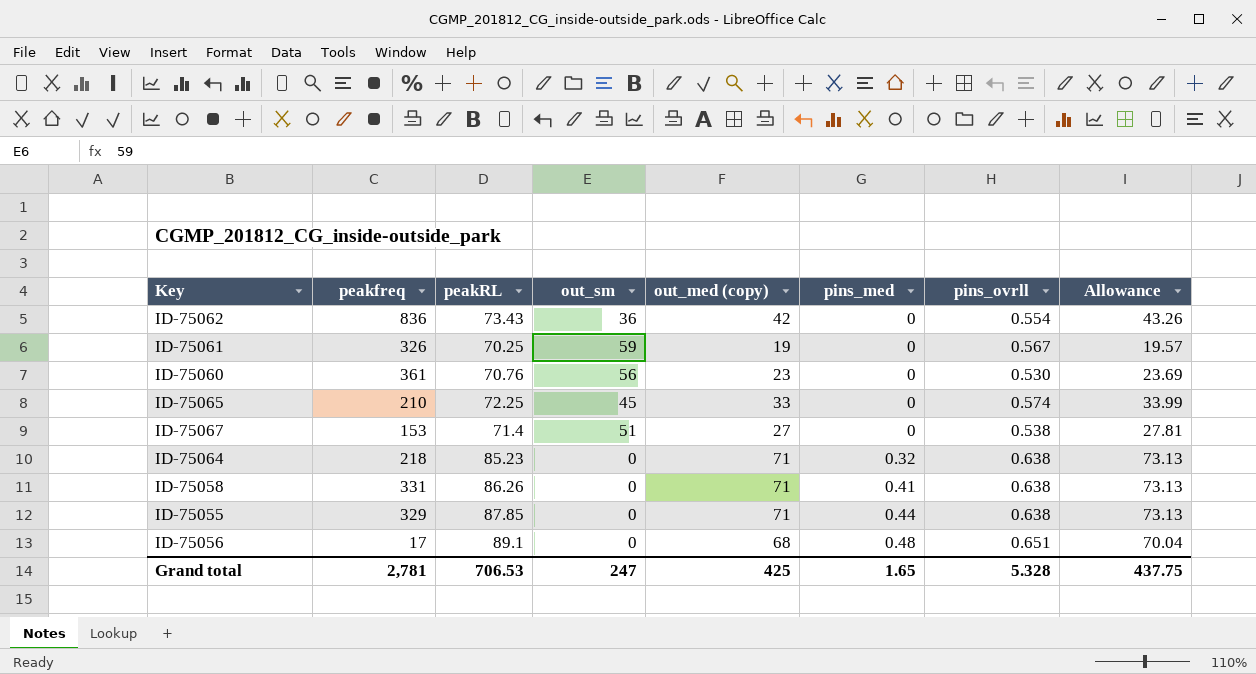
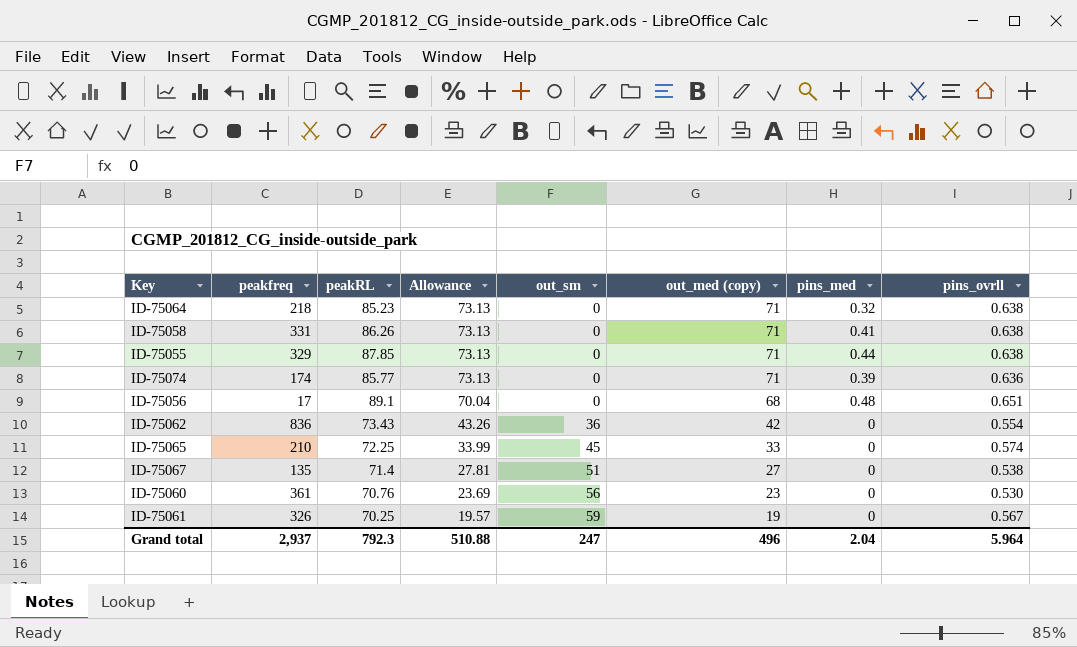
row order: pins_med ascending -> Allowance descending
column Allowance | position: 8 -> 4
row ID-75074: none -> 174 | 85.77 | 73.13 | 0 | 71 | 0.39 | 0.636
ID-75067 | peakfreq: 153 -> 135
Grand total | peakfreq: 2,781 -> 2,937
Grand total | peakRL: 706.53 -> 792.3
Grand total | Allowance: 437.75 -> 510.88
Grand total | out_med (copy): 425 -> 496
Grand total | pins_med: 1.65 -> 2.04
Grand total | pins_ovrll: 5.328 -> 5.964

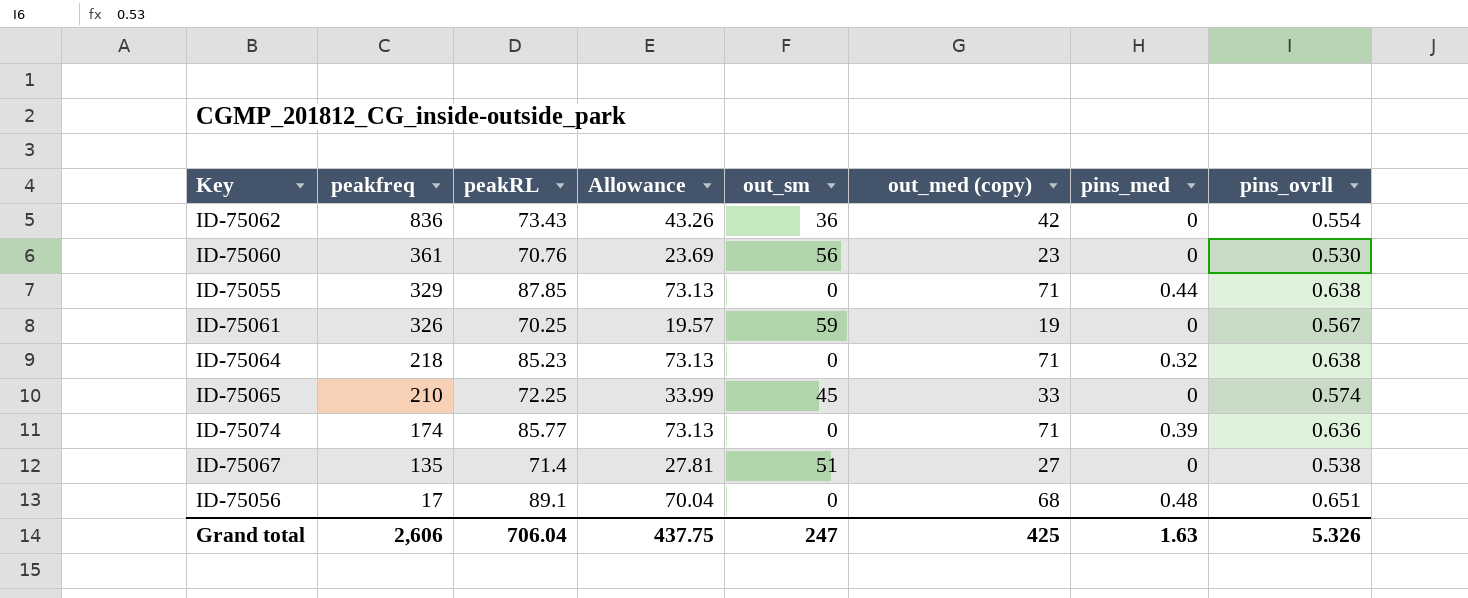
row order: Allowance descending -> peakfreq descending
row ID-75058: 331 | 86.26 | 73.13 | 0 | 71 | 0.41 | 0.638 -> none
Grand total | peakfreq: 2,937 -> 2,606
Grand total | peakRL: 792.3 -> 706.04
Grand total | Allowance: 510.88 -> 437.75
Grand total | out_med (copy): 496 -> 425
Grand total | pins_med: 2.04 -> 1.63
Grand total | pins_ovrll: 5.964 -> 5.326

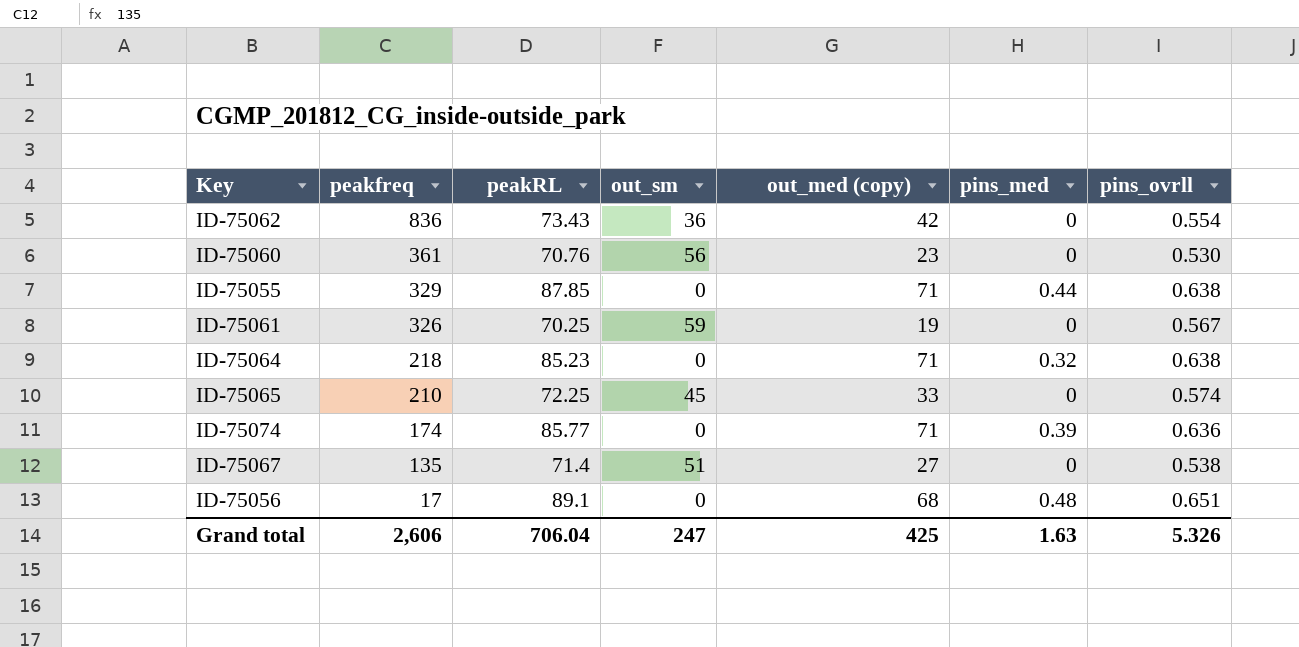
column Allowance | formula: [out_med (copy)] * 1.03 -> none

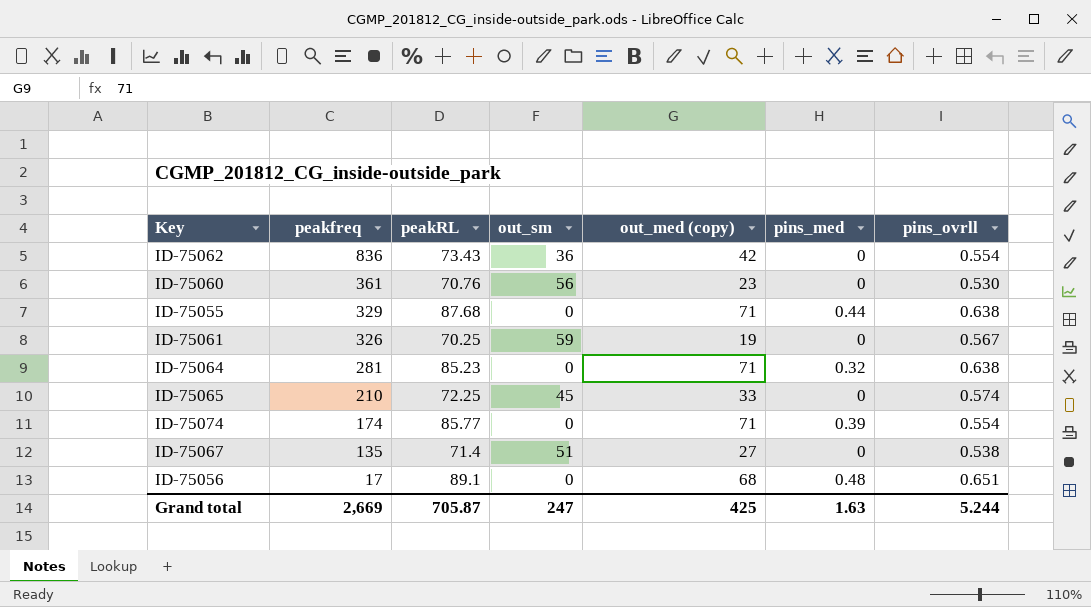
ID-75055 | peakRL: 87.85 -> 87.68
ID-75064 | peakfreq: 218 -> 281
ID-75074 | pins_ovrll: 0.636 -> 0.554
Grand total | peakfreq: 2,606 -> 2,669
Grand total | peakRL: 706.04 -> 705.87
Grand total | pins_ovrll: 5.326 -> 5.244

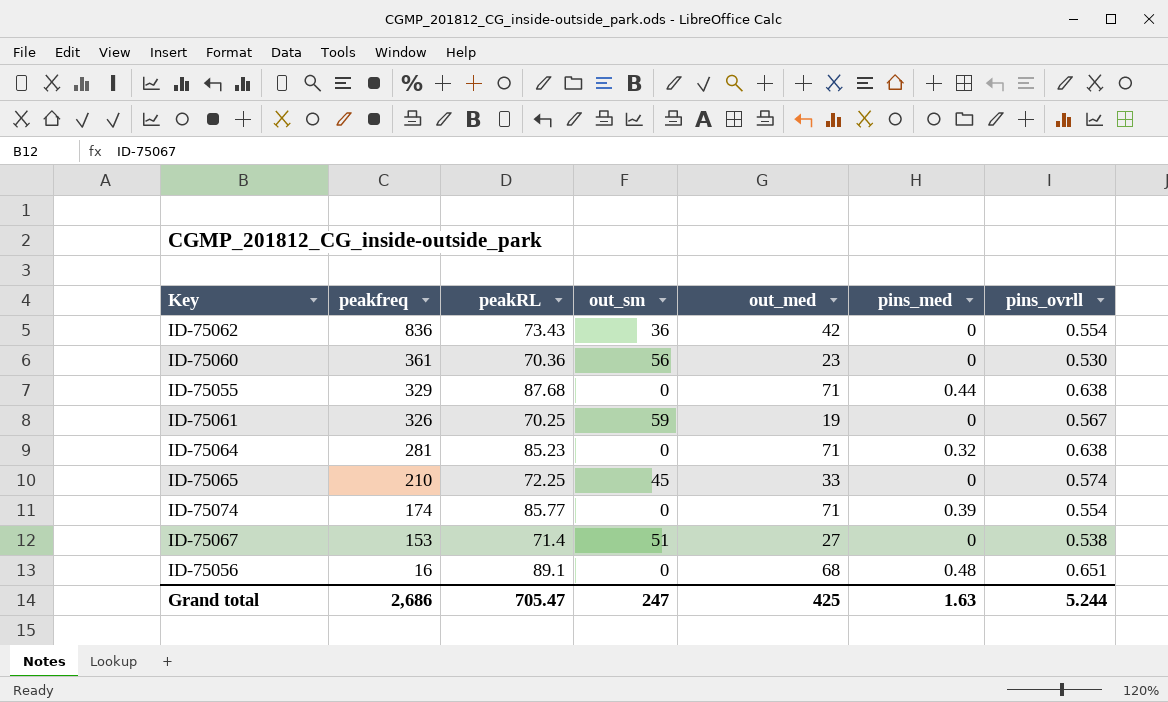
column name: out_med (copy) -> out_med
ID-75060 | peakRL: 70.76 -> 70.36
ID-75067 | peakfreq: 135 -> 153
ID-75056 | peakfreq: 17 -> 16
Grand total | peakfreq: 2,669 -> 2,686
Grand total | peakRL: 705.87 -> 705.47

